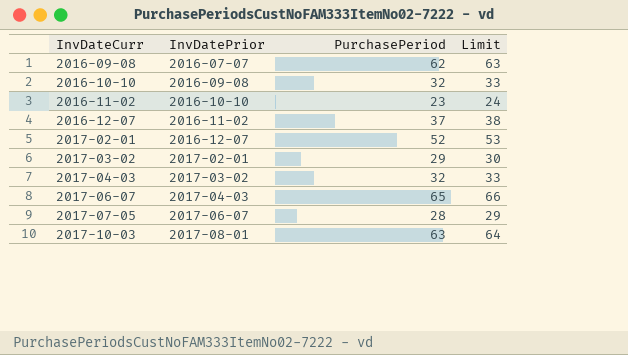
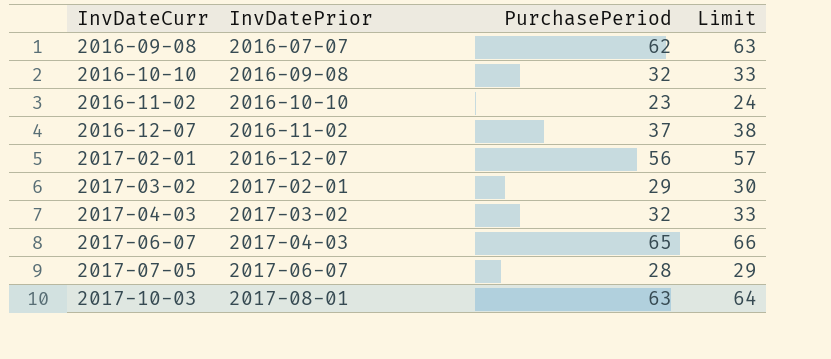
2017-02-01 | PurchasePeriod: 52 -> 56
2017-02-01 | Limit: 53 -> 57

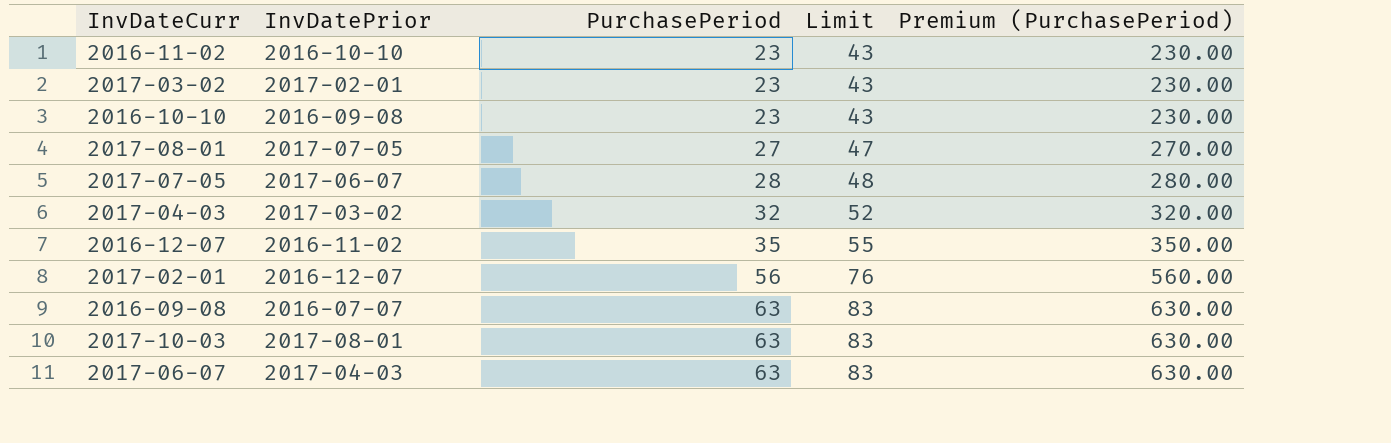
row order: InvDateCurr ascending -> PurchasePeriod ascending
column Limit | formula: [PurchasePeriod] + 1 -> [PurchasePeriod] + 20
column Premium (PurchasePeriod) | formula: none -> [PurchasePeriod] * 10
2017-03-02 | PurchasePeriod: 29 -> 23
2016-10-10 | PurchasePeriod: 32 -> 23
row 2017-08-01: none -> 2017-07-05 | 27 | 47 | 270.00
2016-12-07 | PurchasePeriod: 37 -> 35
2016-09-08 | PurchasePeriod: 62 -> 63
2017-06-07 | PurchasePeriod: 65 -> 63

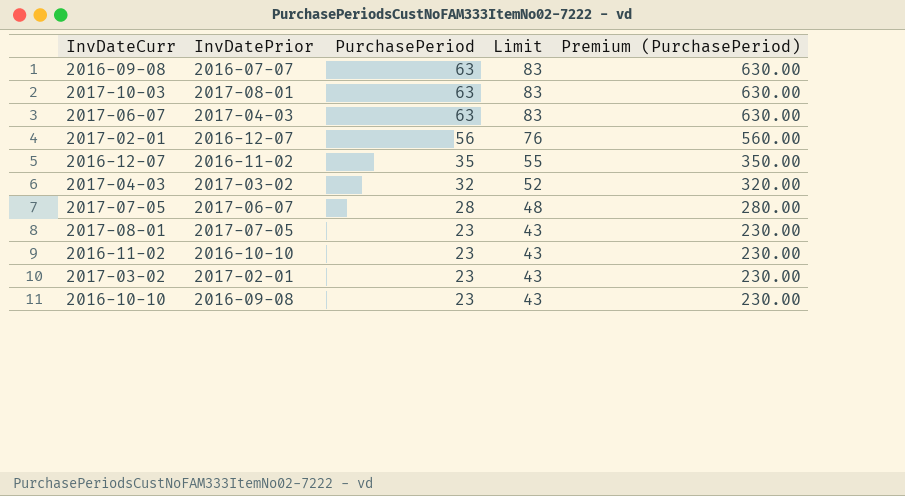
row order: PurchasePeriod ascending -> PurchasePeriod descending
2017-08-01 | PurchasePeriod: 27 -> 23
2017-08-01 | Limit: 47 -> 43
2017-08-01 | Premium (PurchasePeriod): 270.00 -> 230.00

